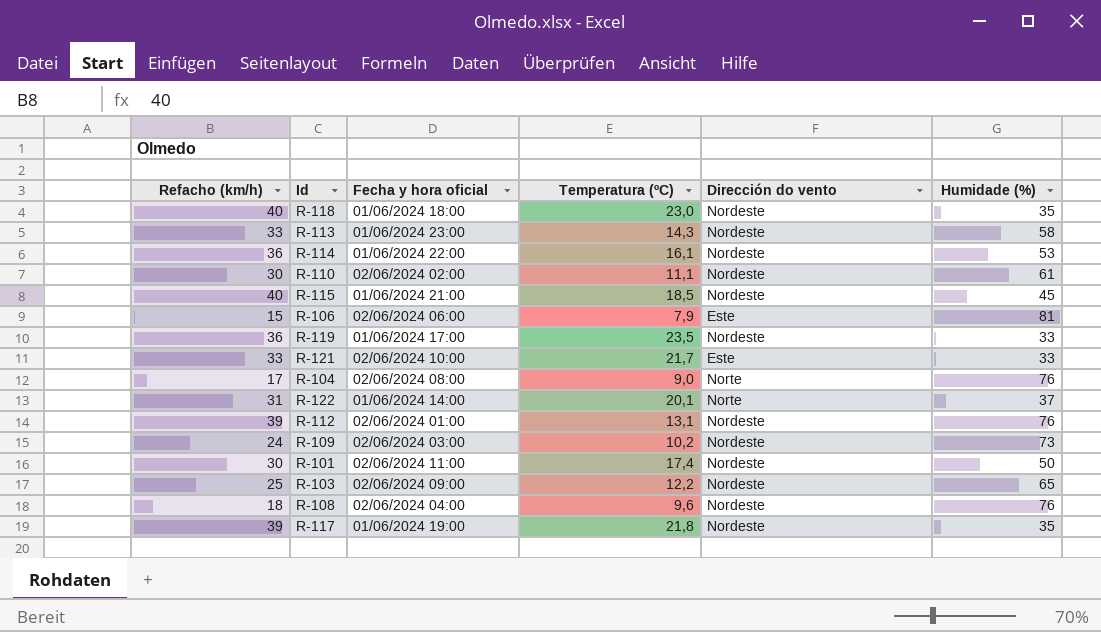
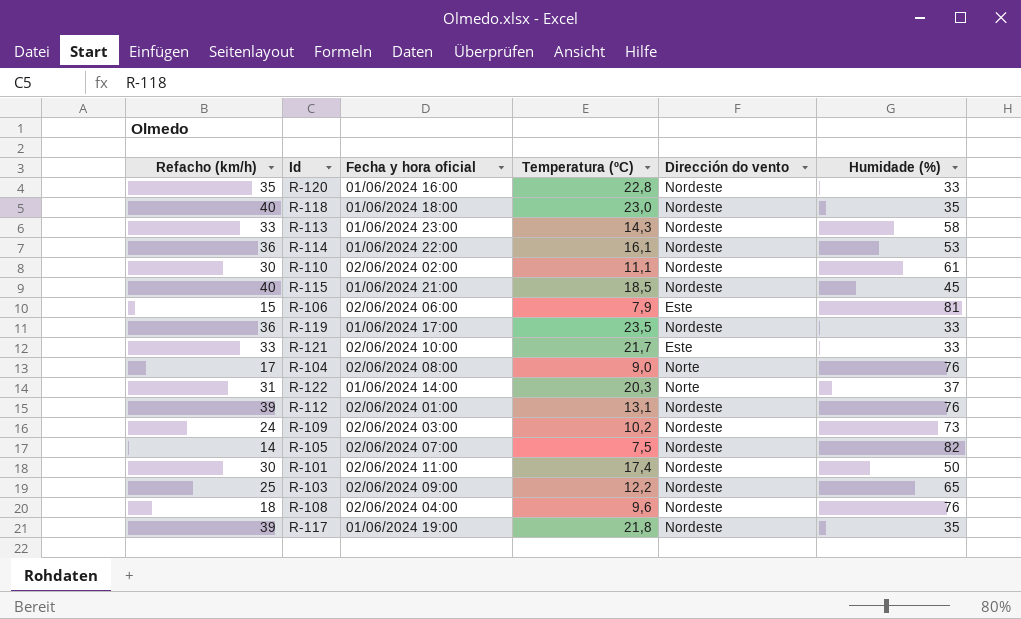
row R-120: none -> 35 | 01/06/2024 16:00 | 22,8 | Nordeste | 33
R-122 | Temperatura (ºC): 20,1 -> 20,3
row R-105: none -> 14 | 02/06/2024 07:00 | 7,5 | Nordeste | 82

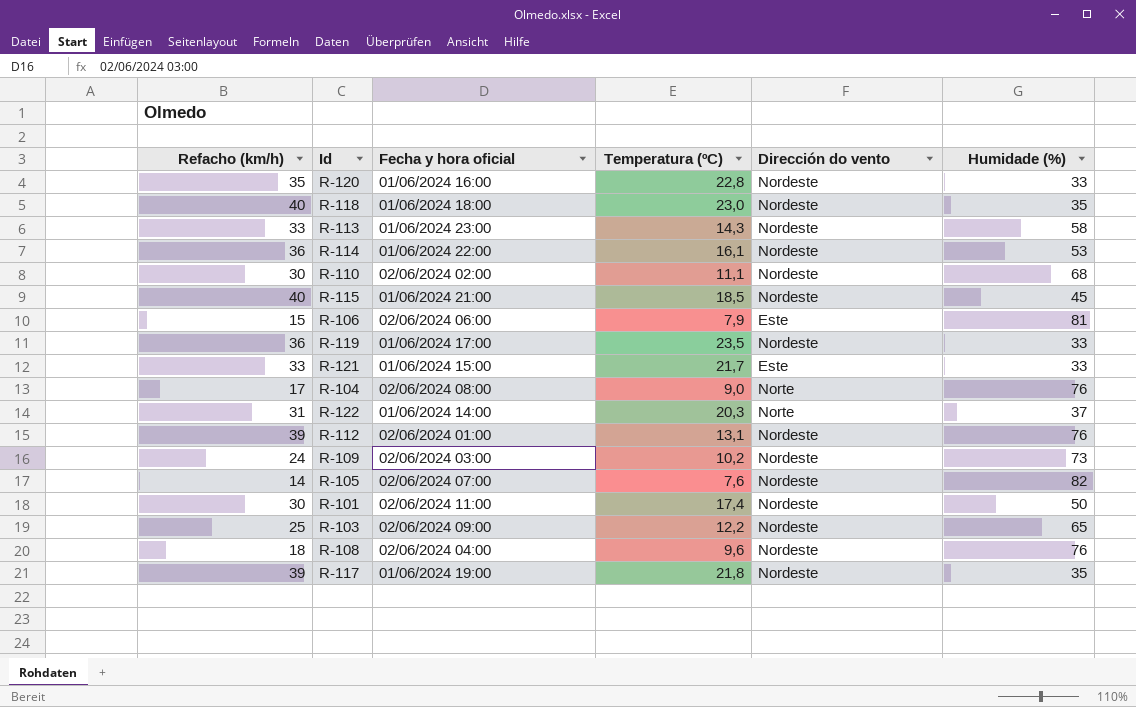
R-110 | Humidade (%): 61 -> 68
R-121 | Fecha y hora oficial: 02/06/2024 10:00 -> 01/06/2024 15:00
R-105 | Temperatura (ºC): 7,5 -> 7,6

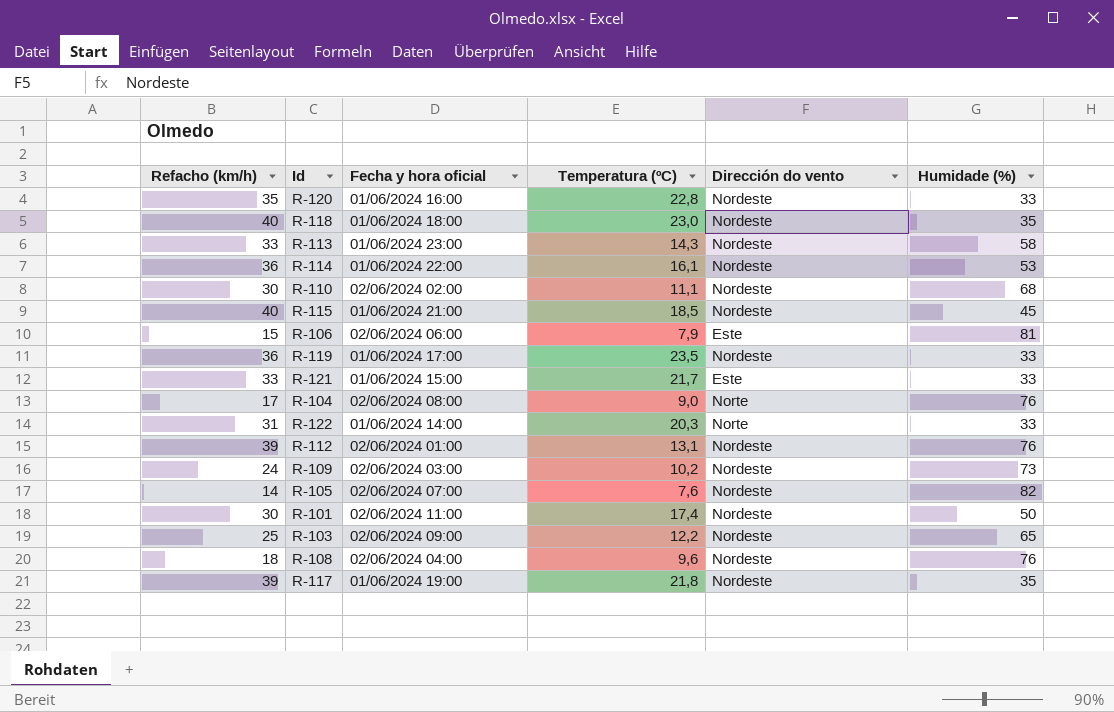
R-122 | Humidade (%): 37 -> 33

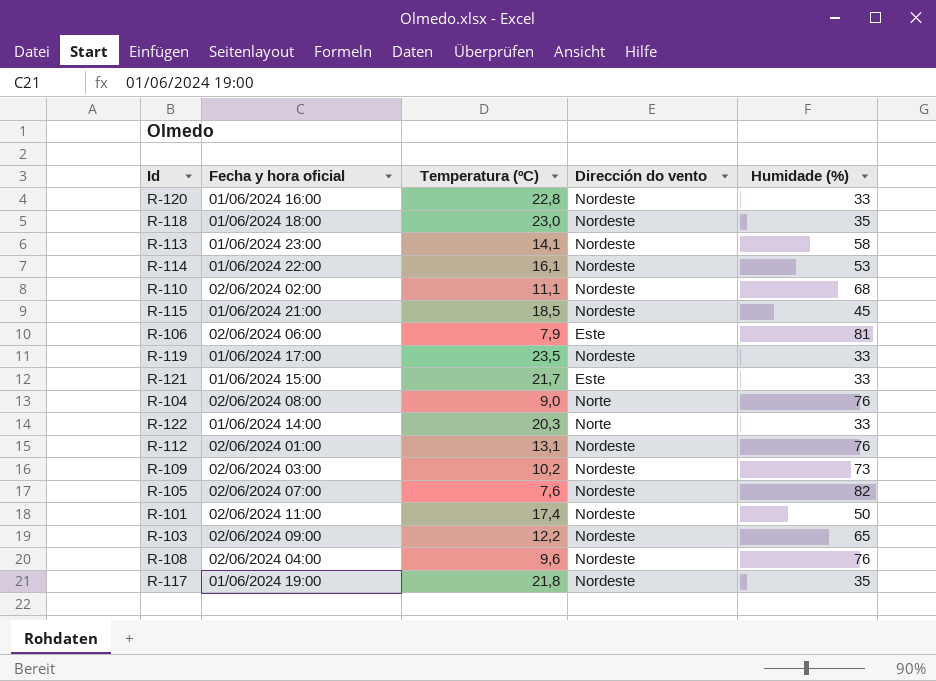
column Refacho (km/h) | position: 1 -> none
R-113 | Temperatura (ºC): 14,3 -> 14,1

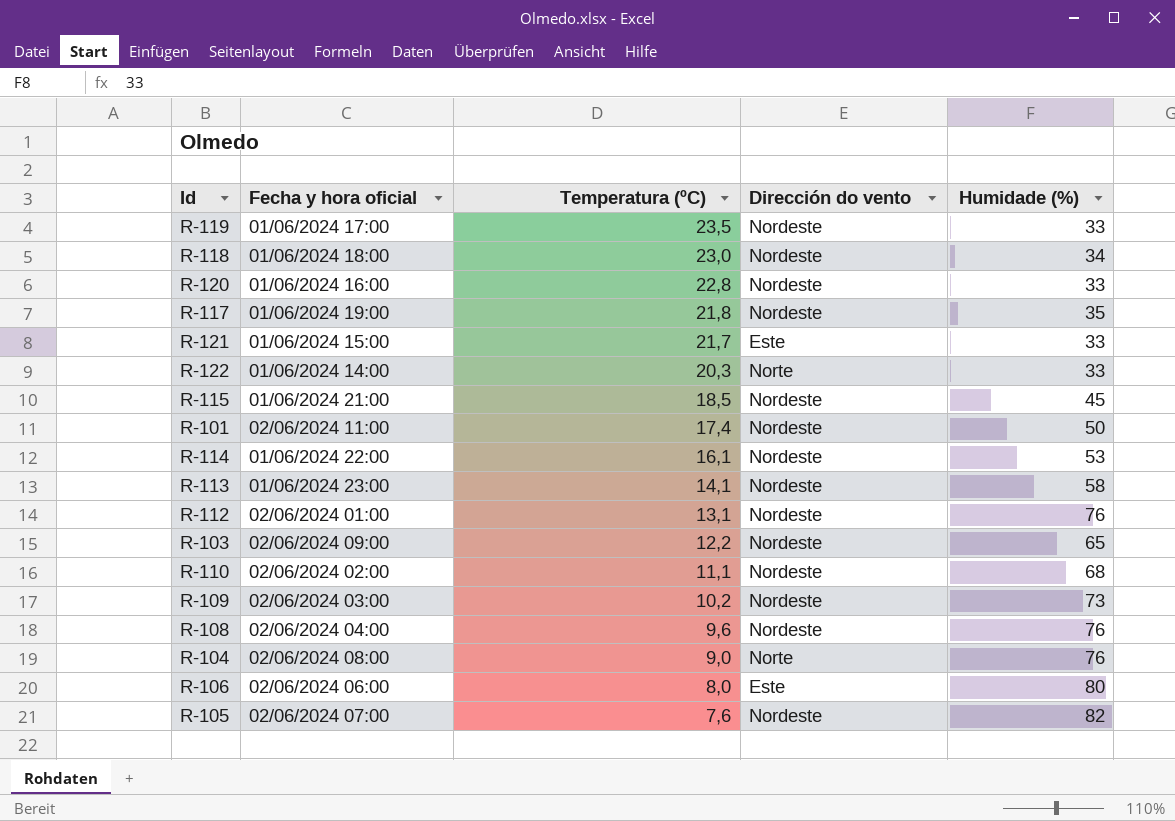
row order: none -> Temperatura (ºC) descending
R-118 | Humidade (%): 35 -> 34
R-106 | Temperatura (ºC): 7,9 -> 8,0
R-106 | Humidade (%): 81 -> 80

